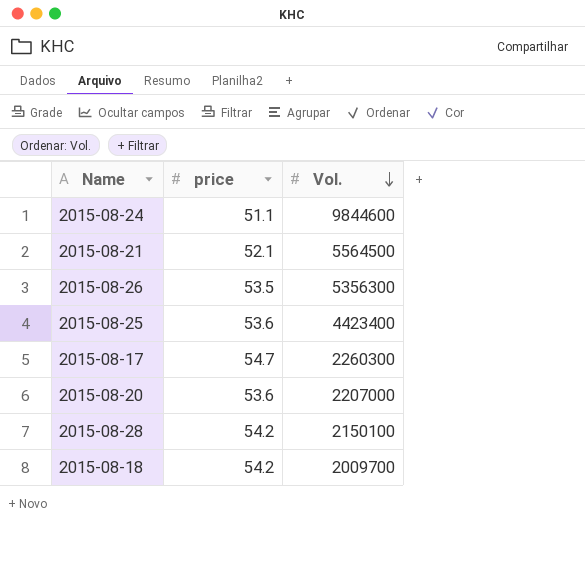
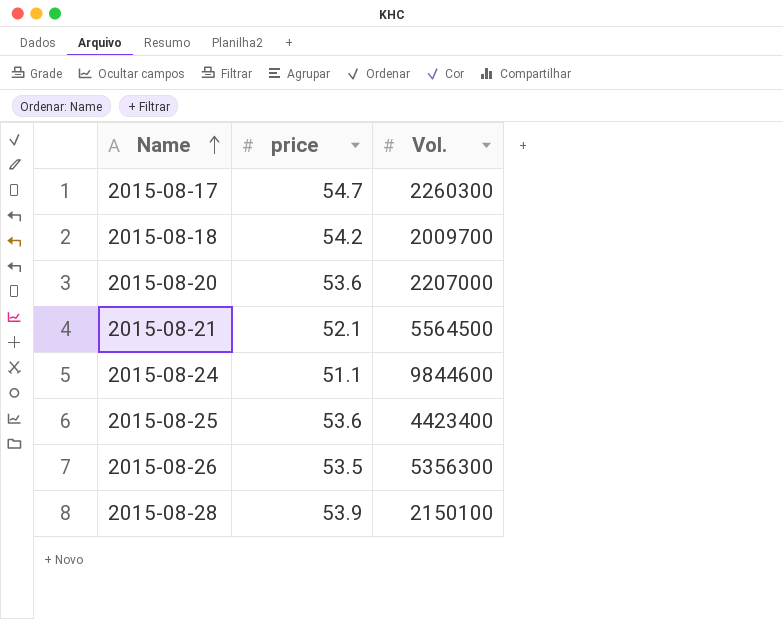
row order: Vol. descending -> Name ascending
2015-08-28 | price: 54.2 -> 53.9

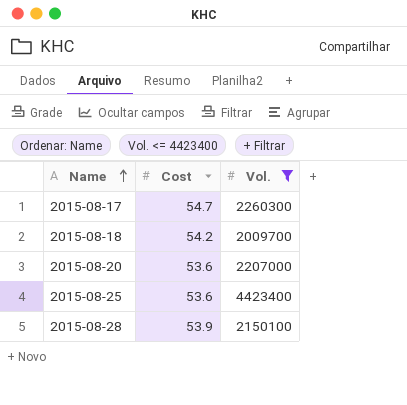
filter: none -> Vol. <= 4423400
column name: price -> Cost

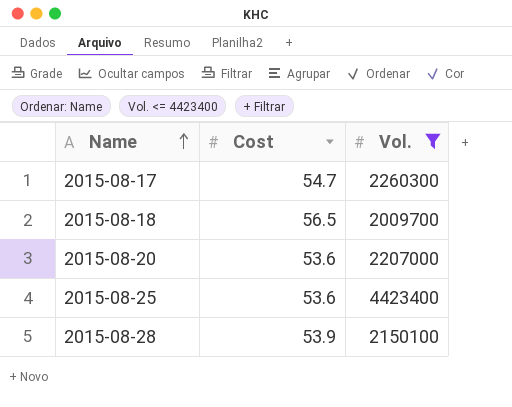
2015-08-18 | Cost: 54.2 -> 56.5

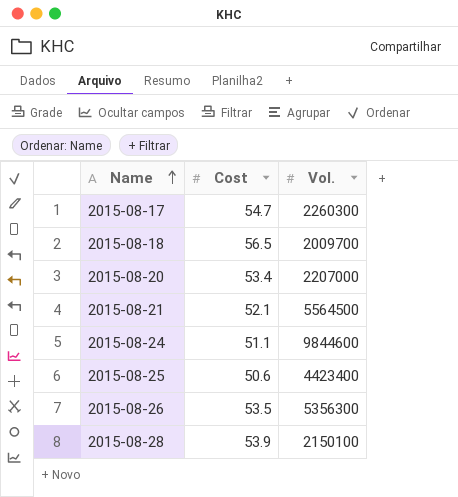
filter: Vol. <= 4423400 -> none
2015-08-20 | Cost: 53.6 -> 53.4
2015-08-25 | Cost: 53.6 -> 50.6

